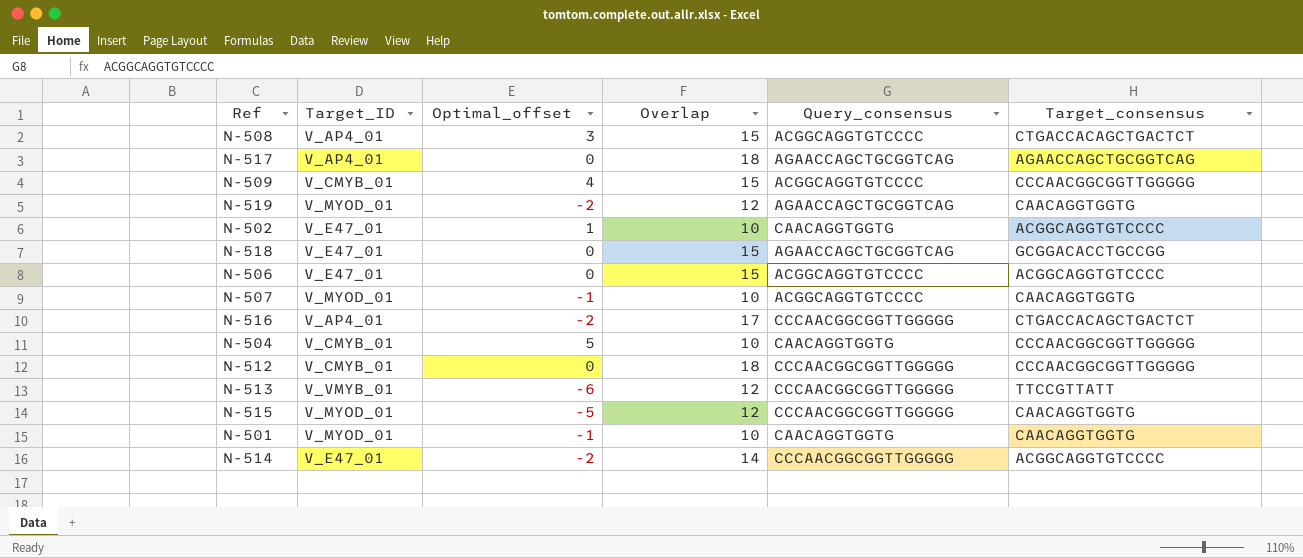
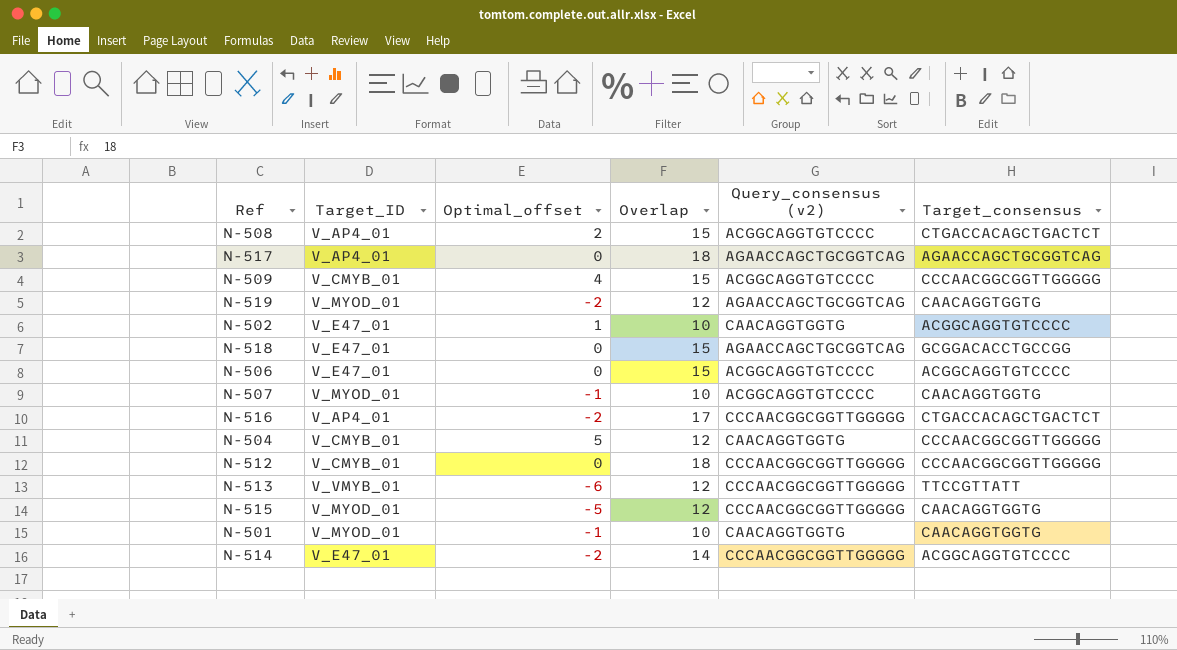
column name: Query_consensus -> Query_consensus (v2)
N-508 | Optimal_offset: 3 -> 2
N-504 | Overlap: 10 -> 12

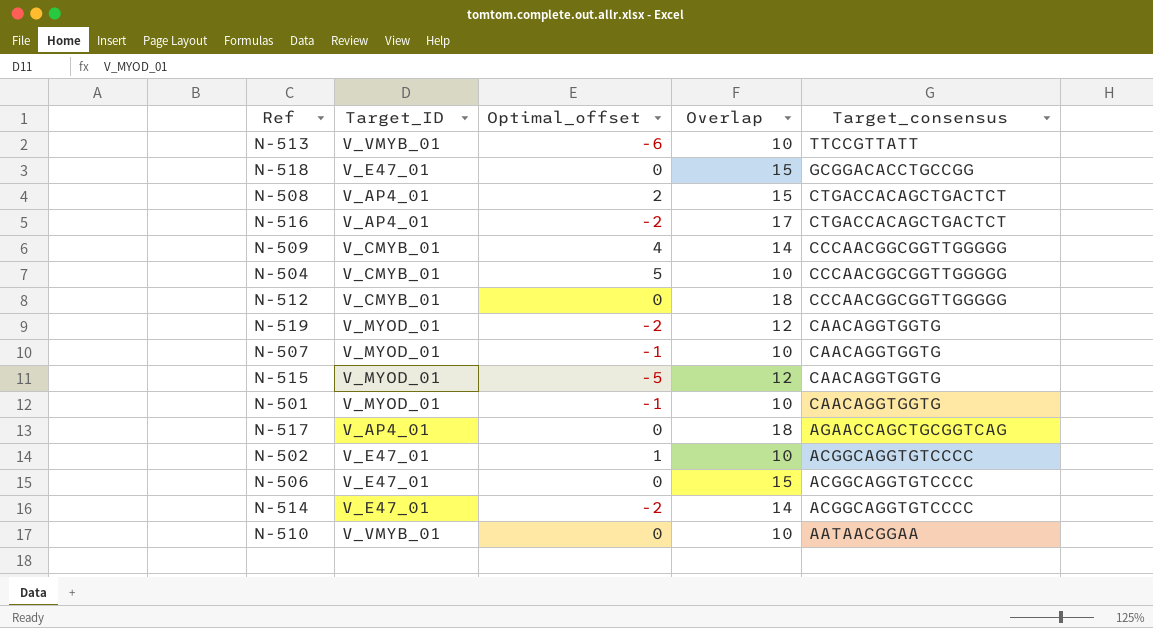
row order: none -> Target_consensus descending
column Query_consensus (v2) | position: 5 -> none
N-513 | Overlap: 12 -> 10
N-509 | Overlap: 15 -> 14
N-504 | Overlap: 12 -> 10
row N-510: none -> V_VMYB_01 | 0 | 10 | AATAACGGAA

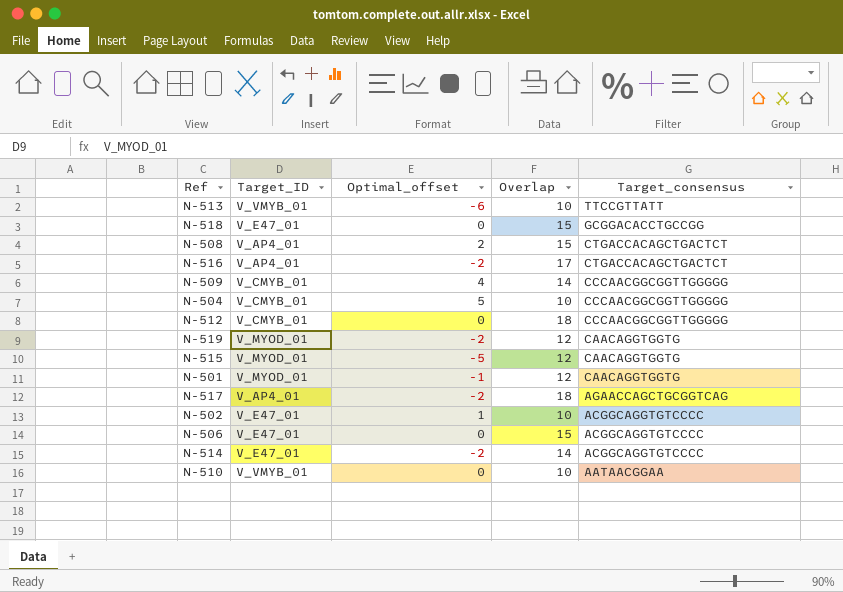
row N-507: V_MYOD_01 | -1 | 10 | CAACAGGTGGTG -> none
N-501 | Overlap: 10 -> 12
N-517 | Optimal_offset: 0 -> -2

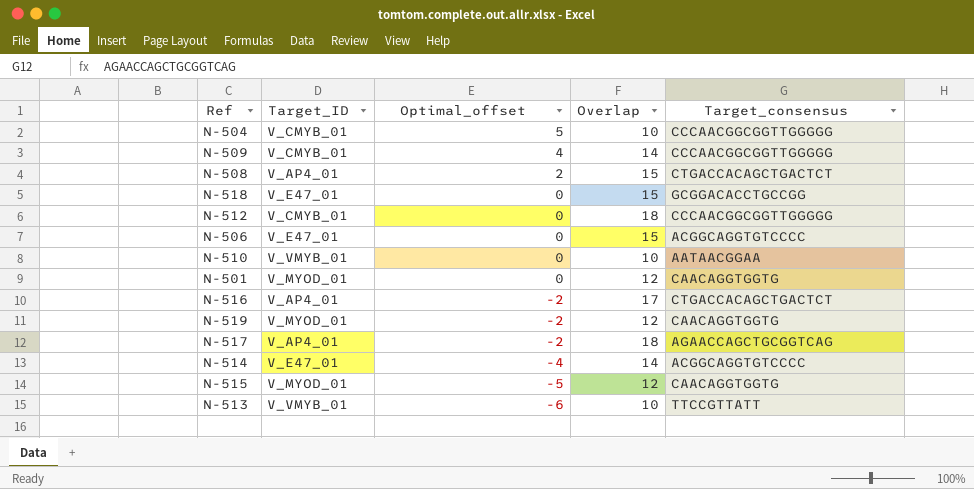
row order: Target_consensus descending -> Optimal_offset descending
row N-502: V_E47_01 | 1 | 10 | ACGGCAGGTGTCCCC -> none
N-501 | Optimal_offset: -1 -> 0
N-514 | Optimal_offset: -2 -> -4

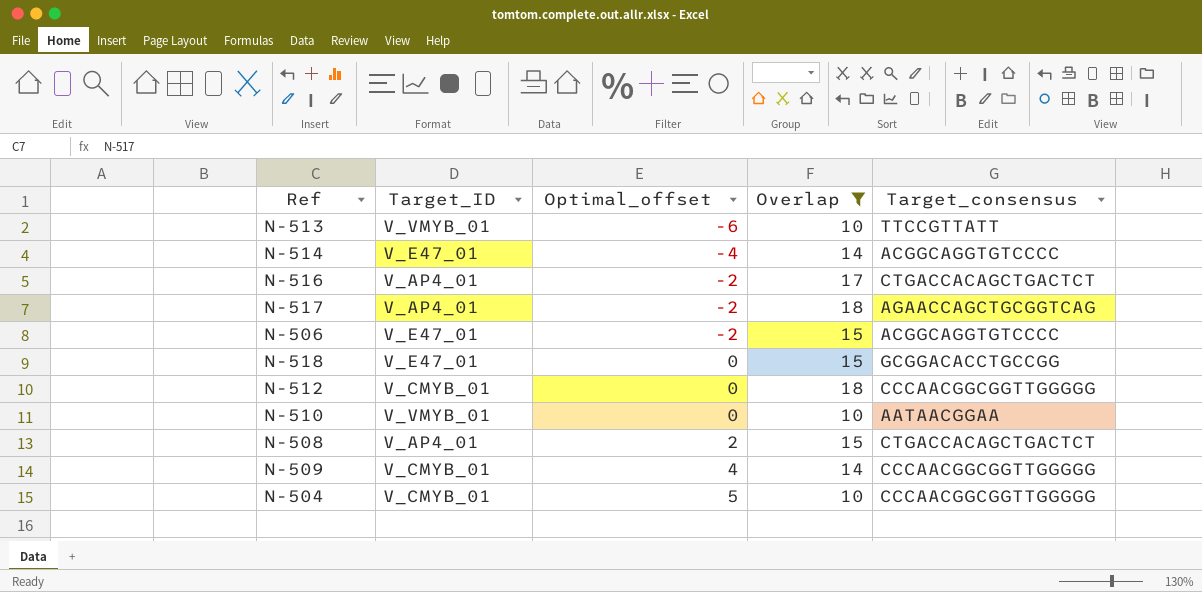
filter: none -> Overlap != 12
row order: Optimal_offset descending -> Optimal_offset ascending
N-506 | Optimal_offset: 0 -> -2

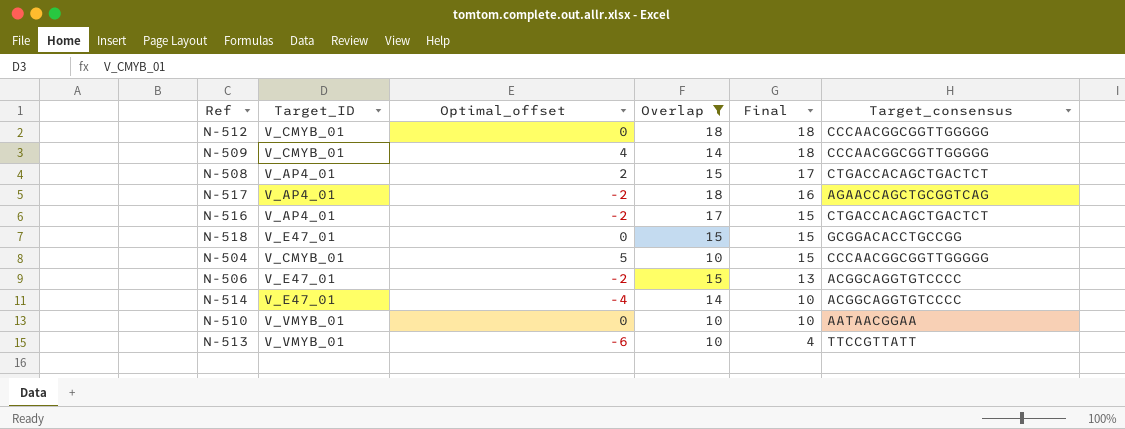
row order: Optimal_offset ascending -> Final descending
column Final | formula: none -> [Optimal_offset] + [Overlap]

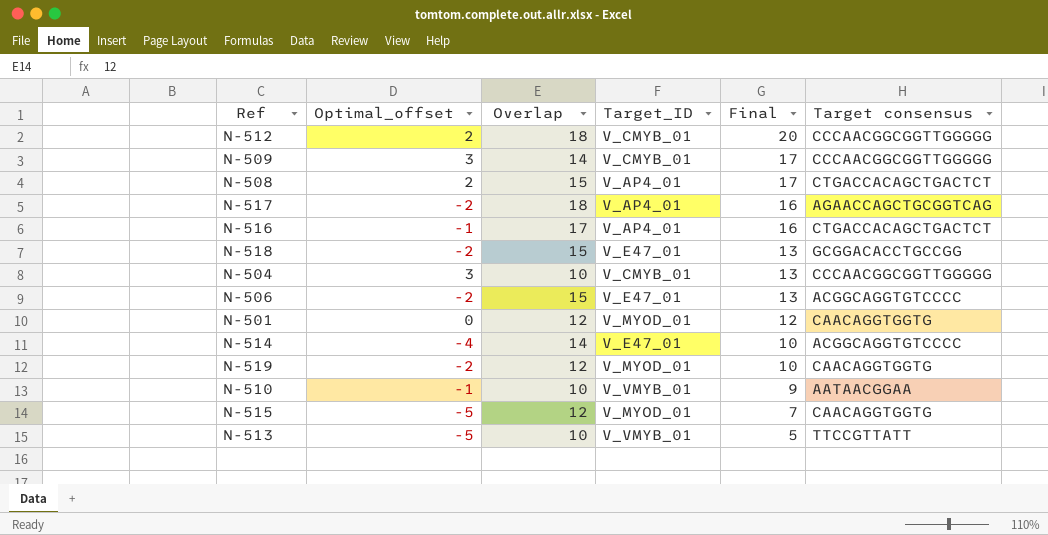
filter: Overlap != 12 -> none
column Target_ID | position: 2 -> 4
column name: Target_consensus -> Target consensus
N-512 | Optimal_offset: 0 -> 2
N-512 | Final: 18 -> 20
N-509 | Optimal_offset: 4 -> 3
N-509 | Final: 18 -> 17
N-516 | Optimal_offset: -2 -> -1
N-516 | Final: 15 -> 16
N-518 | Optimal_offset: 0 -> -2
N-518 | Final: 15 -> 13
N-504 | Optimal_offset: 5 -> 3
N-504 | Final: 15 -> 13
N-510 | Optimal_offset: 0 -> -1
N-510 | Final: 10 -> 9
N-513 | Optimal_offset: -6 -> -5
N-513 | Final: 4 -> 5

